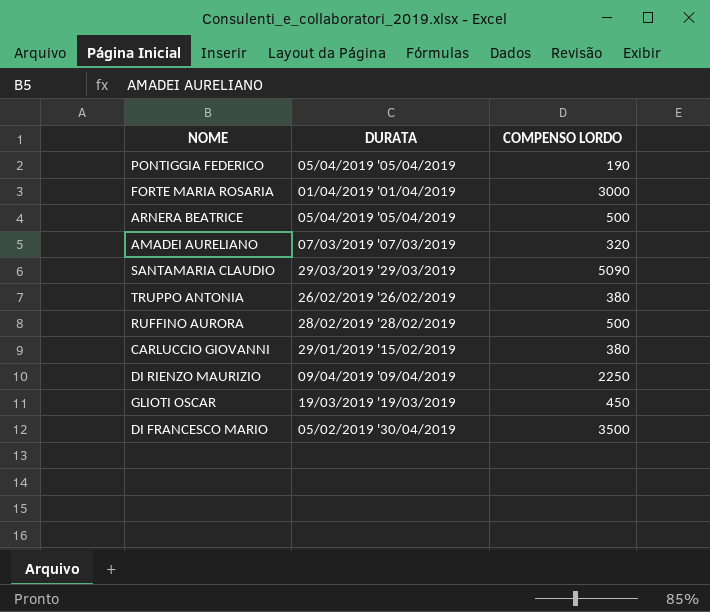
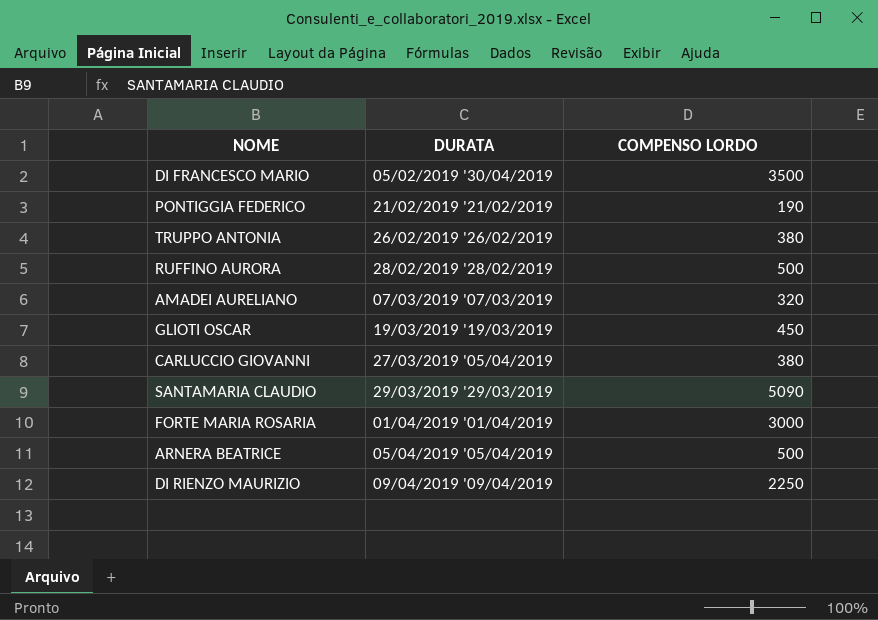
row order: none -> DURATA ascending
PONTIGGIA FEDERICO | DURATA: 05/04/2019 '05/04/2019 -> 21/02/2019 '21/02/2019
CARLUCCIO GIOVANNI | DURATA: 29/01/2019 '15/02/2019 -> 27/03/2019 '05/04/2019

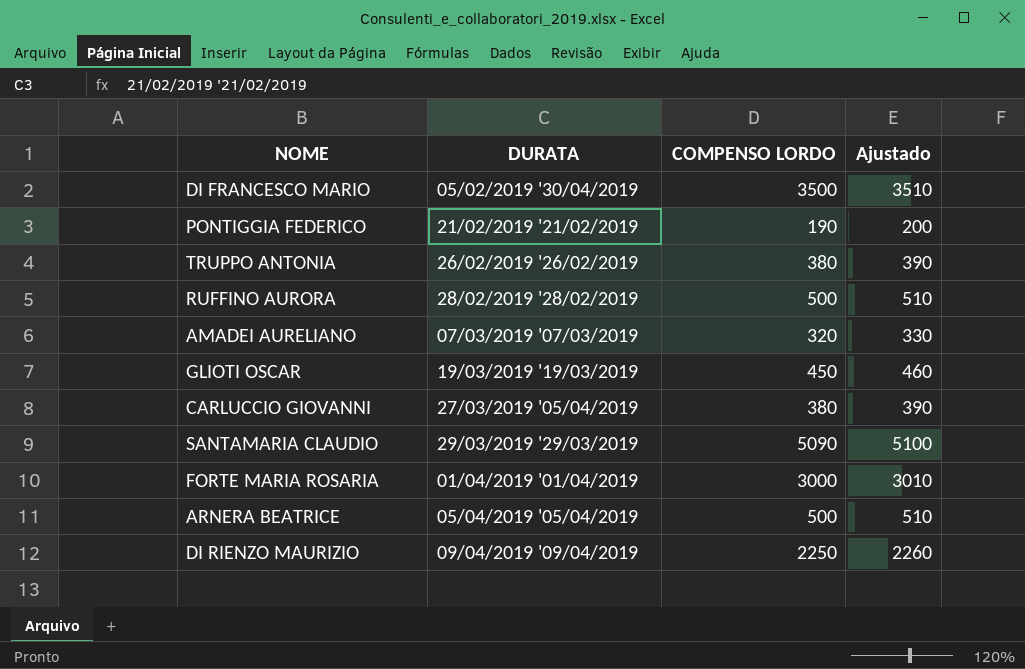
column Ajustado | formula: none -> [COMPENSO LORDO] + 10

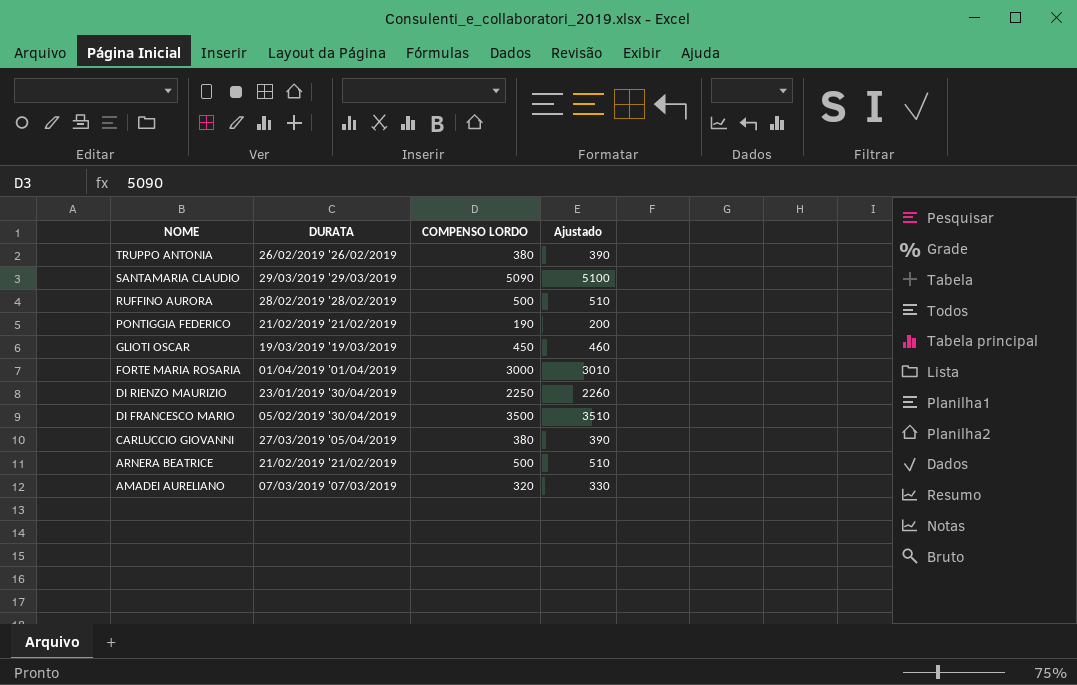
row order: DURATA ascending -> NOME descending
DI RIENZO MAURIZIO | DURATA: 09/04/2019 '09/04/2019 -> 23/01/2019 '30/04/2019
ARNERA BEATRICE | DURATA: 05/04/2019 '05/04/2019 -> 21/02/2019 '21/02/2019

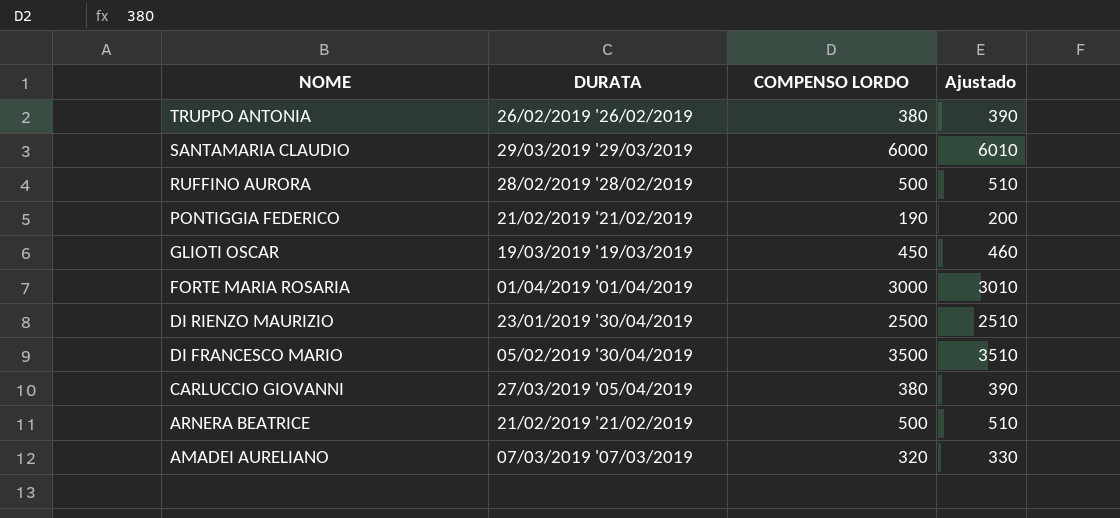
SANTAMARIA CLAUDIO | COMPENSO LORDO: 5090 -> 6000
SANTAMARIA CLAUDIO | Ajustado: 5100 -> 6010
DI RIENZO MAURIZIO | COMPENSO LORDO: 2250 -> 2500
DI RIENZO MAURIZIO | Ajustado: 2260 -> 2510

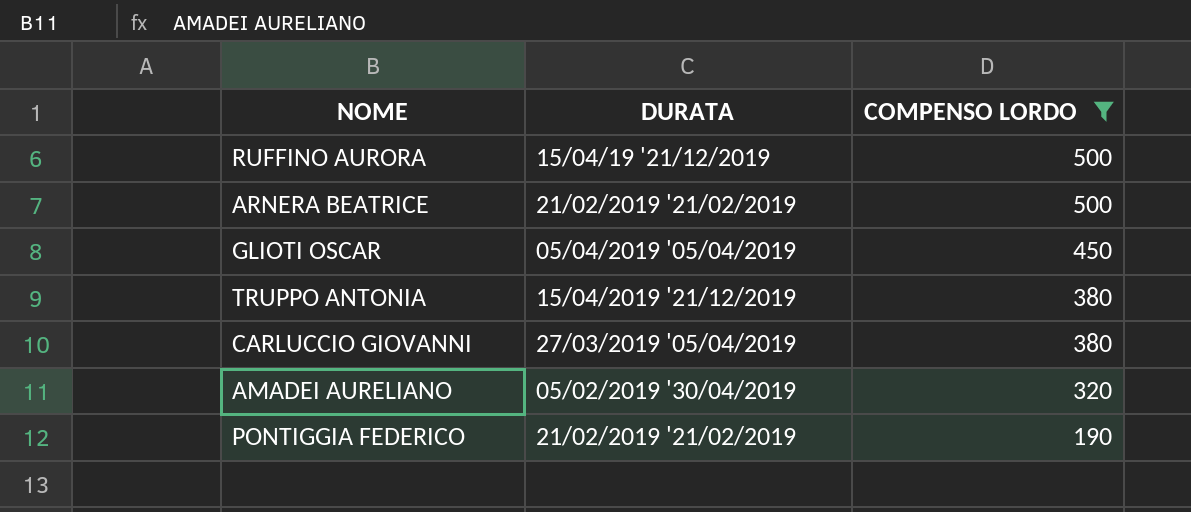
filter: none -> COMPENSO LORDO <= 500
row order: NOME descending -> COMPENSO LORDO descending
column Ajustado | formula: [COMPENSO LORDO] + 10 -> none
RUFFINO AURORA | DURATA: 28/02/2019 '28/02/2019 -> 15/04/19 '21/12/2019
GLIOTI OSCAR | DURATA: 19/03/2019 '19/03/2019 -> 05/04/2019 '05/04/2019
TRUPPO ANTONIA | DURATA: 26/02/2019 '26/02/2019 -> 15/04/2019 '21/12/2019
AMADEI AURELIANO | DURATA: 07/03/2019 '07/03/2019 -> 05/02/2019 '30/04/2019

